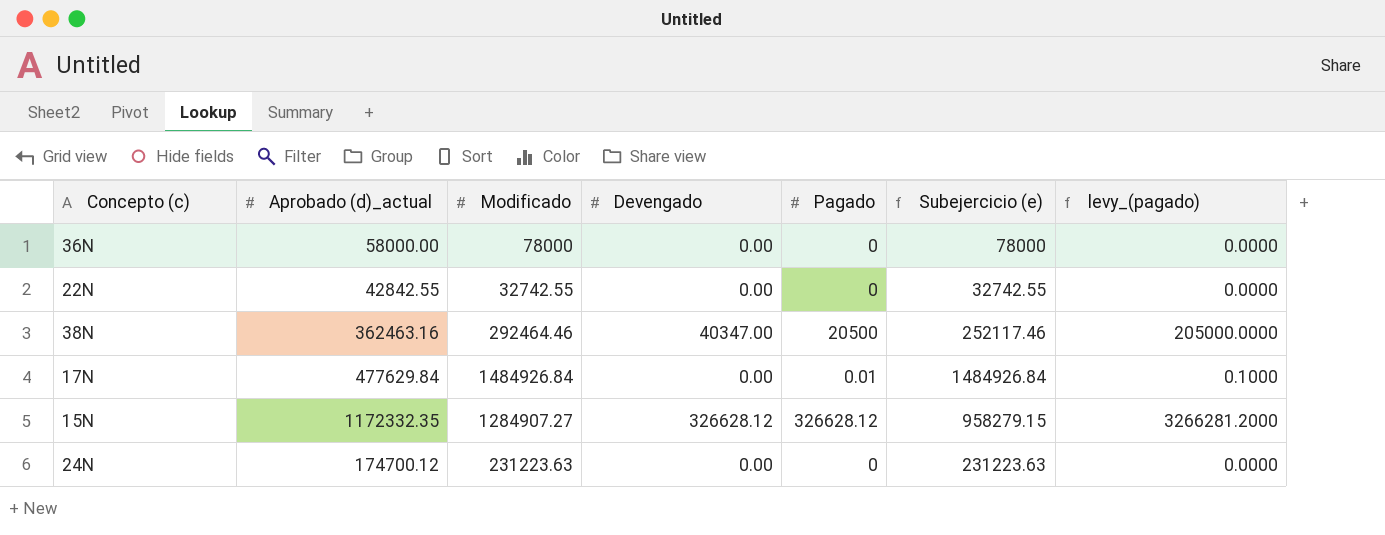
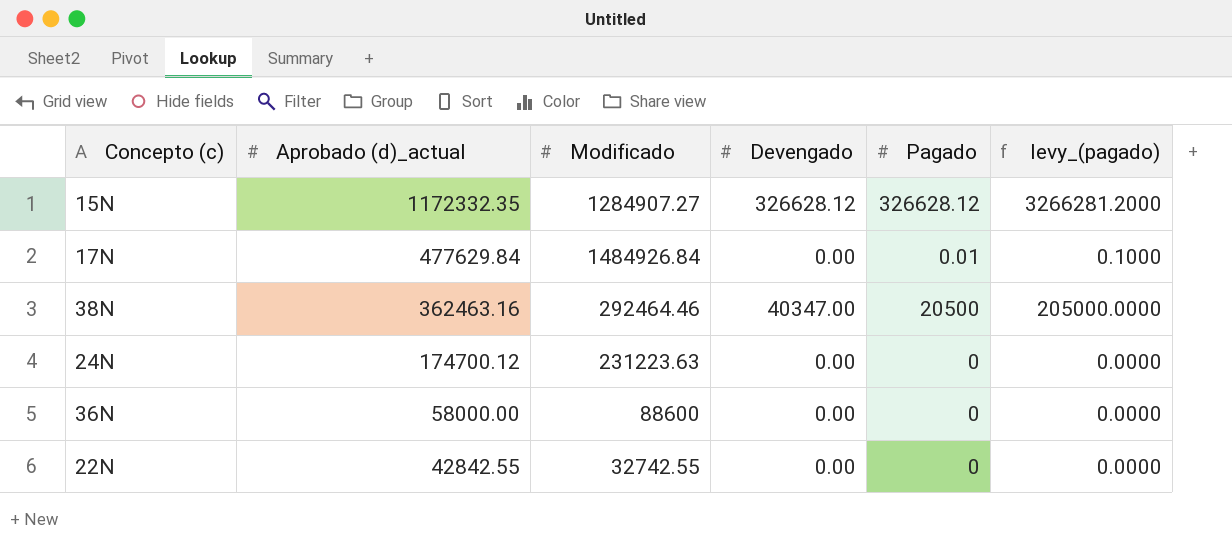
row order: none -> Aprobado (d)_actual descending
column Subejercicio (e) | formula: [Modificado] - [Devengado] -> none
36N | Modificado: 78000 -> 88600

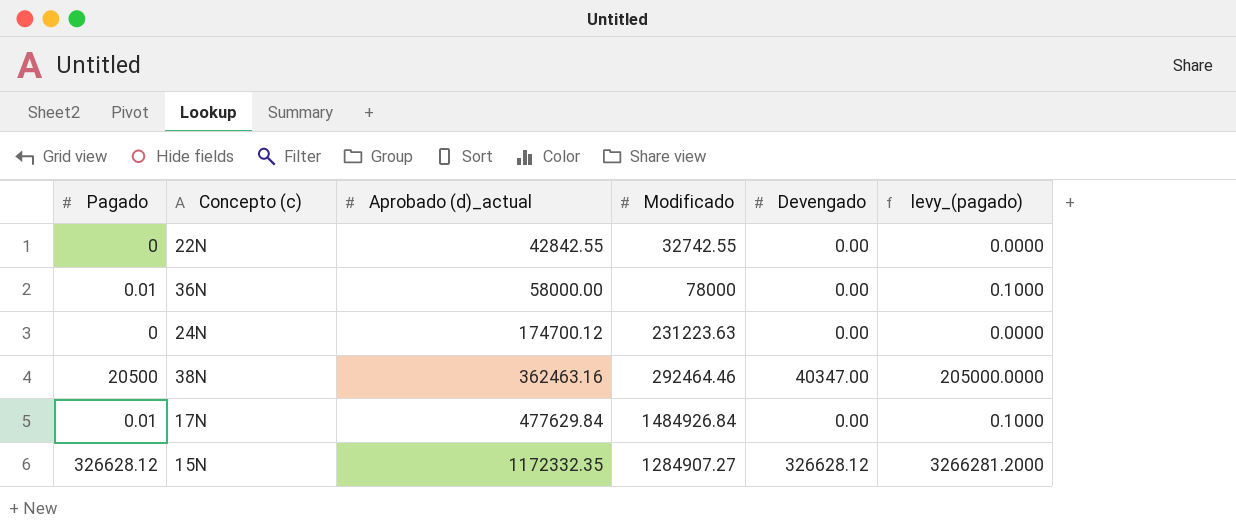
row order: Aprobado (d)_actual descending -> Aprobado (d)_actual ascending
column Pagado | position: 5 -> 1
36N | Pagado: 0 -> 0.01
36N | Modificado: 88600 -> 78000
36N | levy_(pagado): 0.0000 -> 0.1000

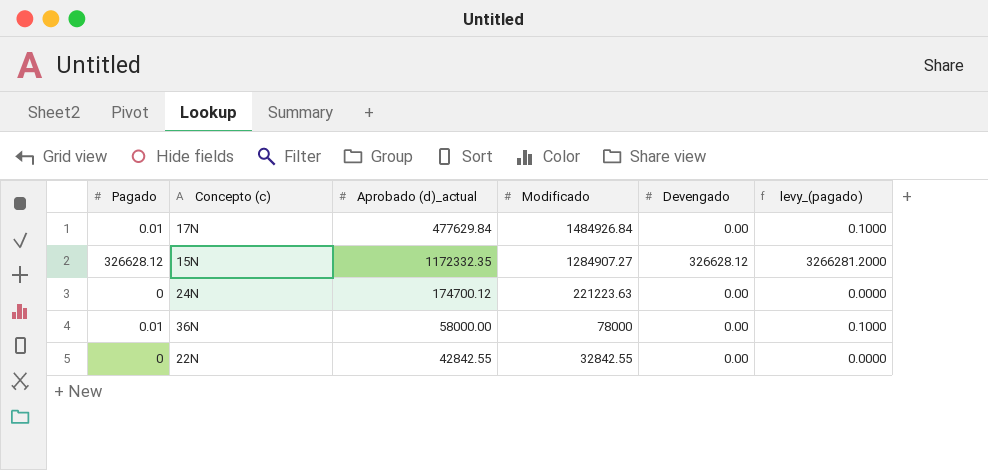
row order: Aprobado (d)_actual ascending -> Modificado descending
row 38N: 20500 | 362463.16 | 292464.46 | 40347.00 | 205000.0000 -> none
24N | Modificado: 231223.63 -> 221223.63
22N | Modificado: 32742.55 -> 32842.55

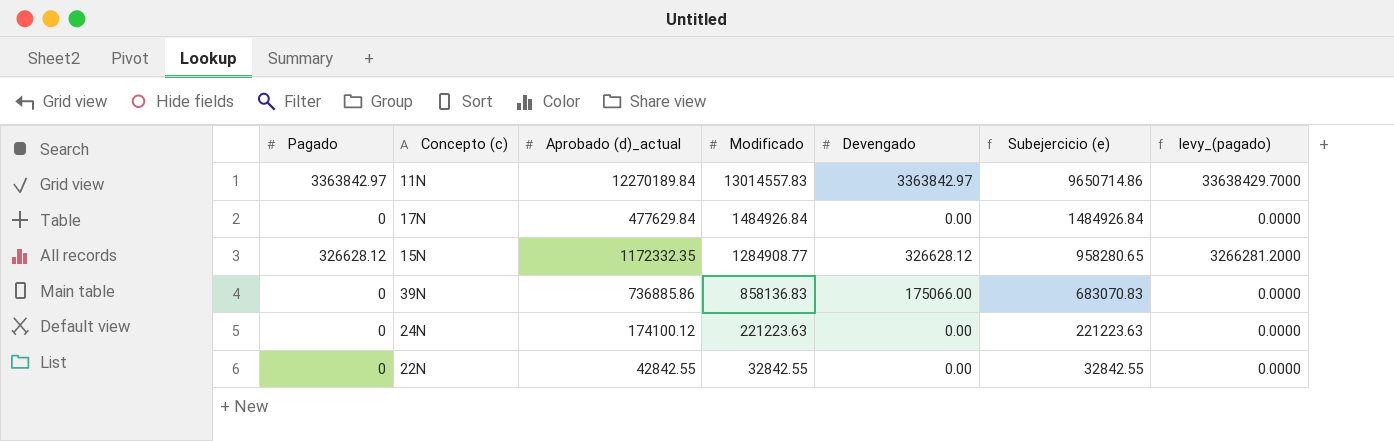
column Subejercicio (e) | formula: none -> [Modificado] - [Devengado]
row 36N: 0.01 | 58000.00 | 78000 | 0.00 | 0.1000 -> none
row 11N: none -> 3363842.97 | 12270189.84 | 13014557.83 | 3363842.97 | 9650714.86 | 33638429.7000
17N | Pagado: 0.01 -> 0
17N | levy_(pagado): 0.1000 -> 0.0000
15N | Modificado: 1284907.27 -> 1284908.77
row 39N: none -> 0 | 736885.86 | 858136.83 | 175066.00 | 683070.83 | 0.0000
24N | Aprobado (d)_actual: 174700.12 -> 174100.12

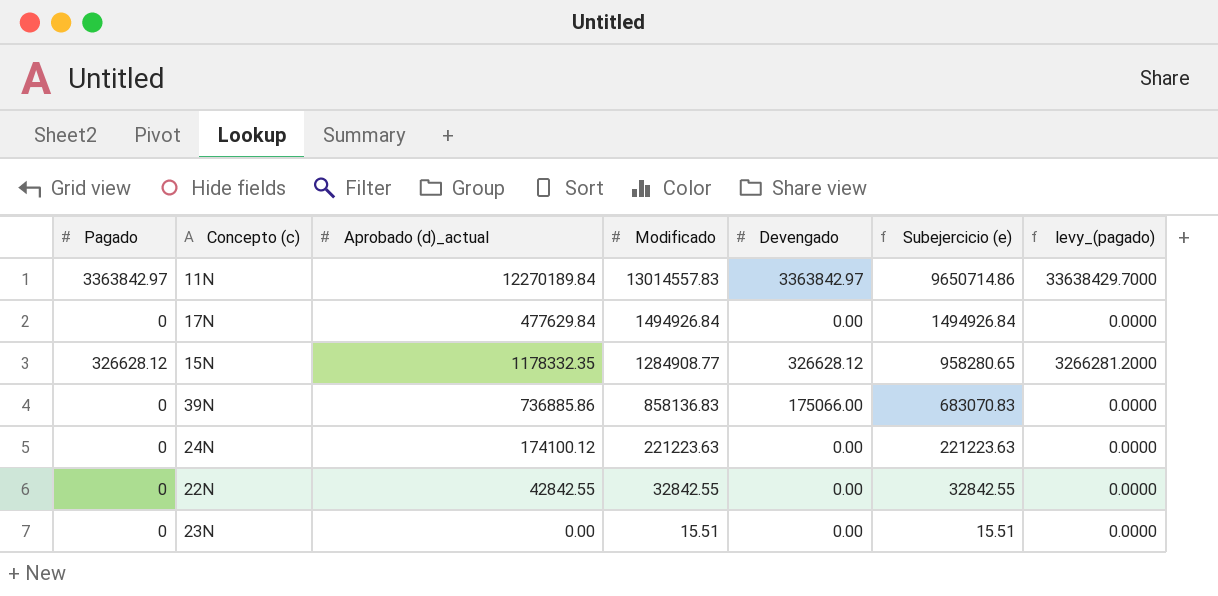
17N | Modificado: 1484926.84 -> 1494926.84
17N | Subejercicio (e): 1484926.84 -> 1494926.84
15N | Aprobado (d)_actual: 1172332.35 -> 1178332.35
row 23N: none -> 0 | 0.00 | 15.51 | 0.00 | 15.51 | 0.0000

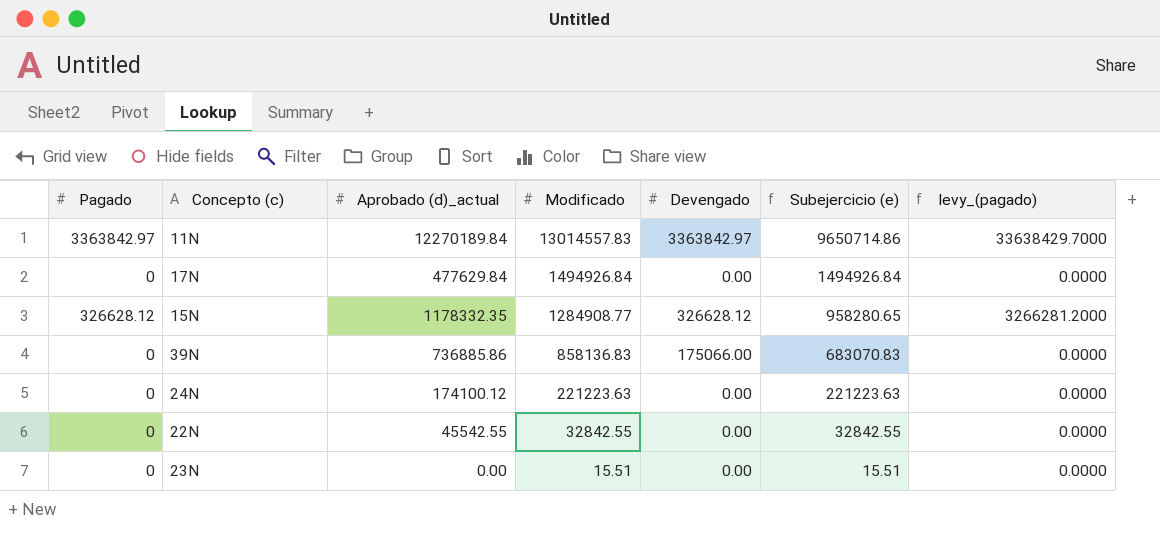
22N | Aprobado (d)_actual: 42842.55 -> 45542.55

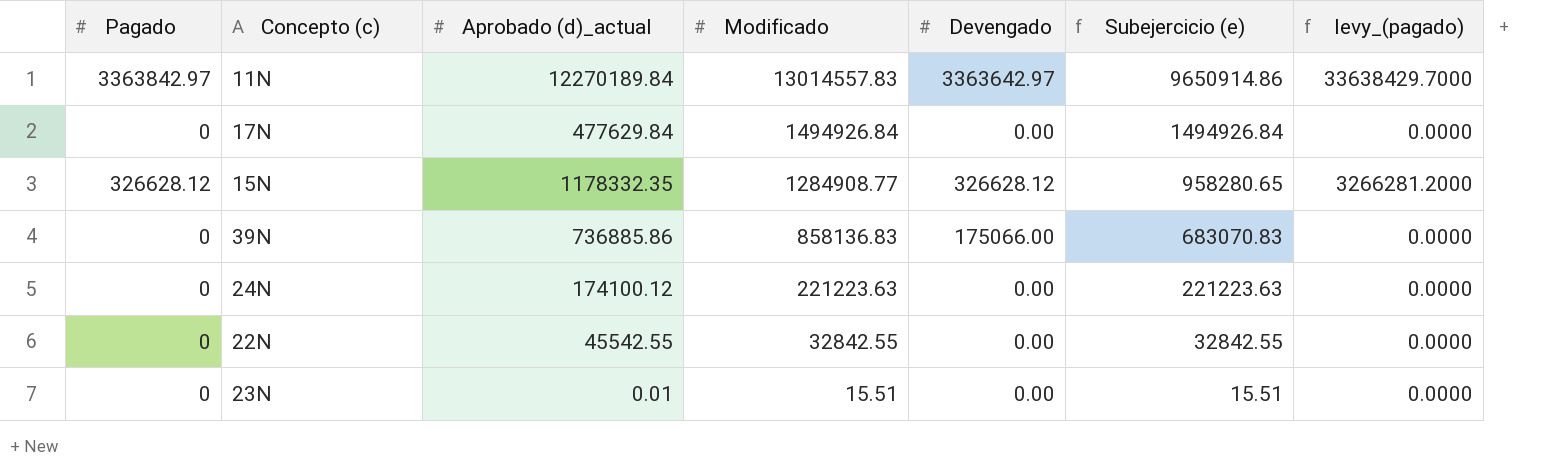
11N | Devengado: 3363842.97 -> 3363642.97
11N | Subejercicio (e): 9650714.86 -> 9650914.86
23N | Aprobado (d)_actual: 0.00 -> 0.01

